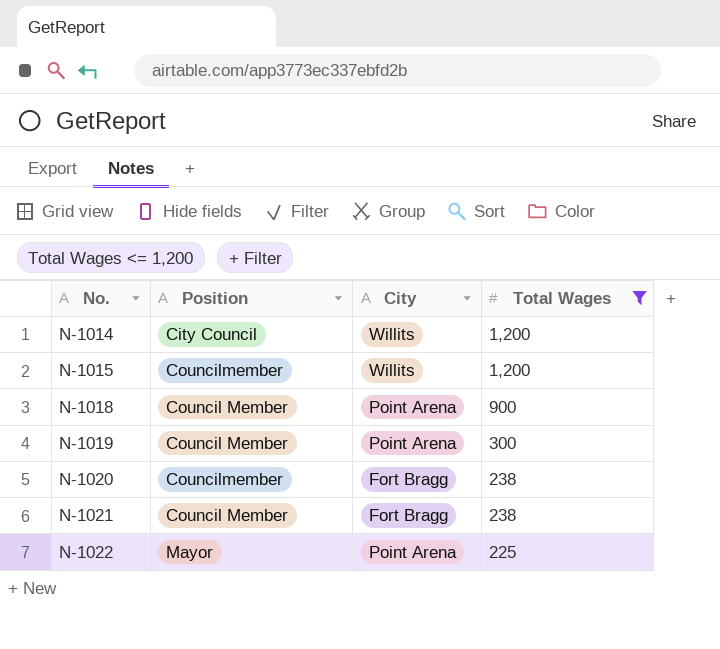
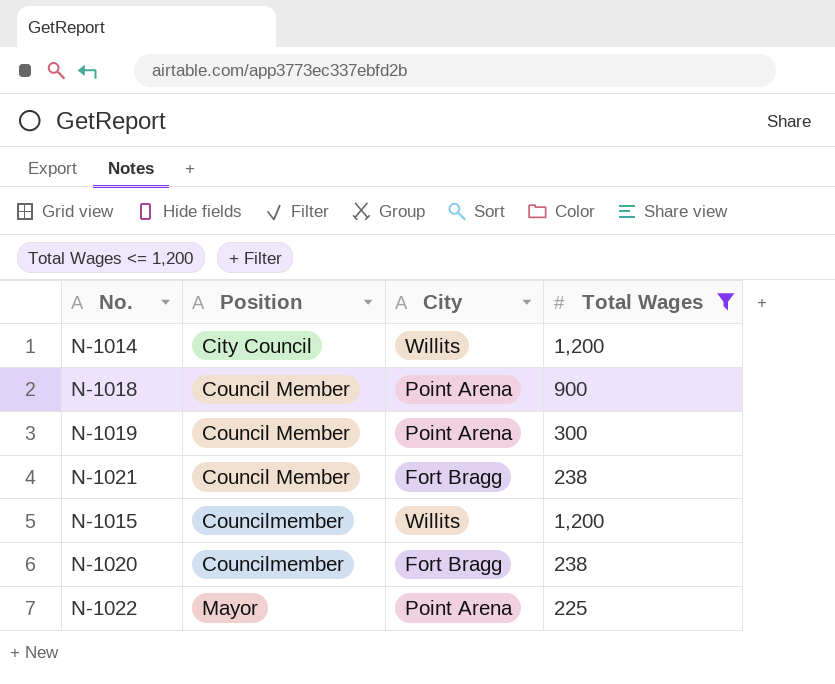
row order: No. ascending -> Position ascending

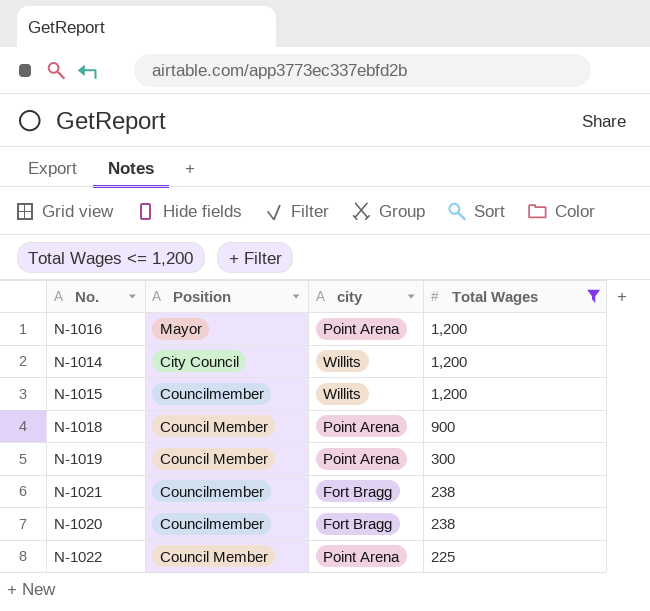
row order: Position ascending -> Total Wages descending
column name: City -> city
row N-1016: none -> Mayor | Point Arena | 1,200
N-1021 | Position: Council Member -> Councilmember
N-1022 | Position: Mayor -> Council Member

